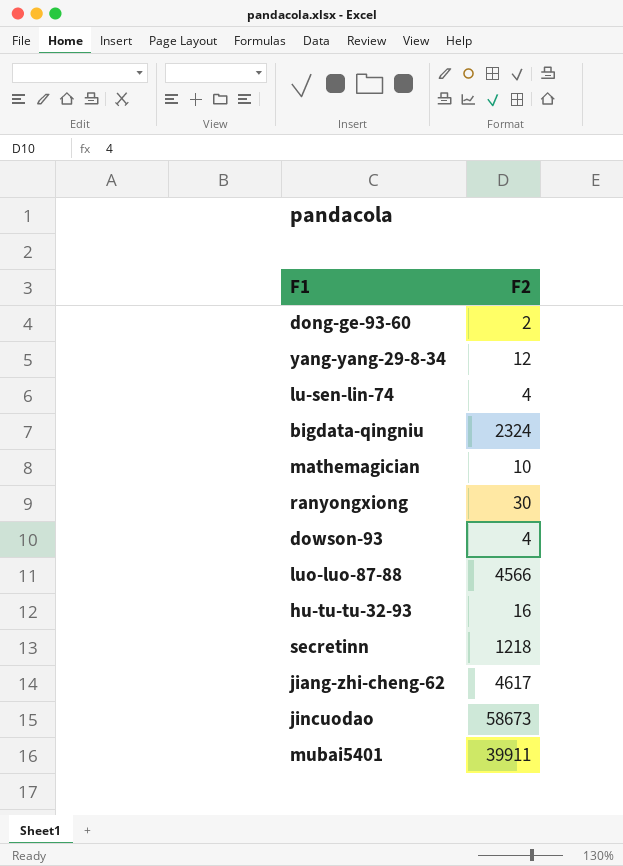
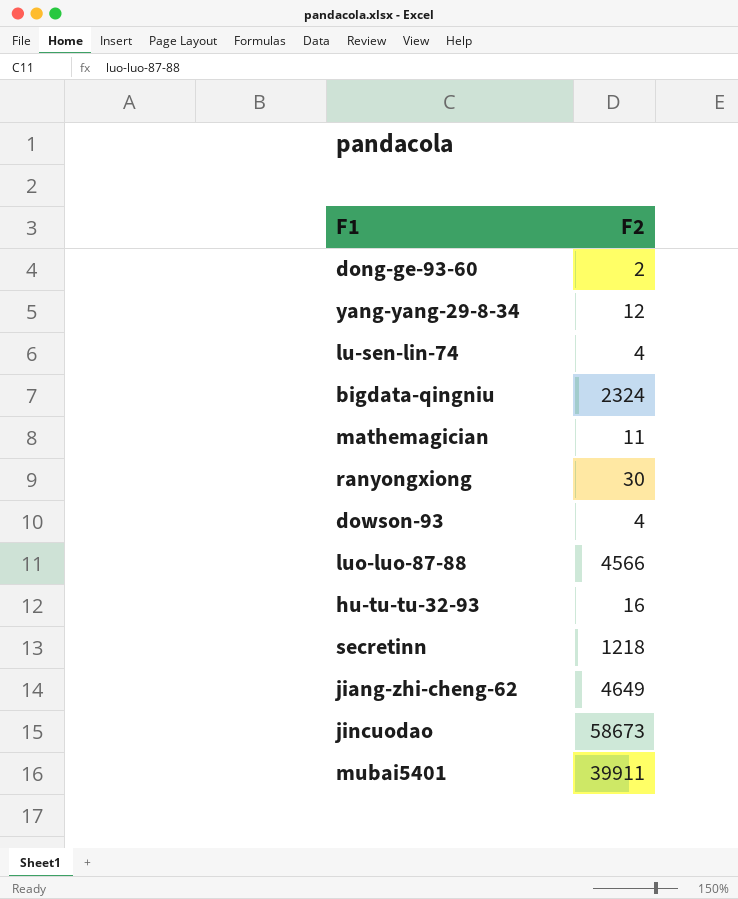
mathemagician | F2: 10 -> 11
jiang-zhi-cheng-62 | F2: 4617 -> 4649

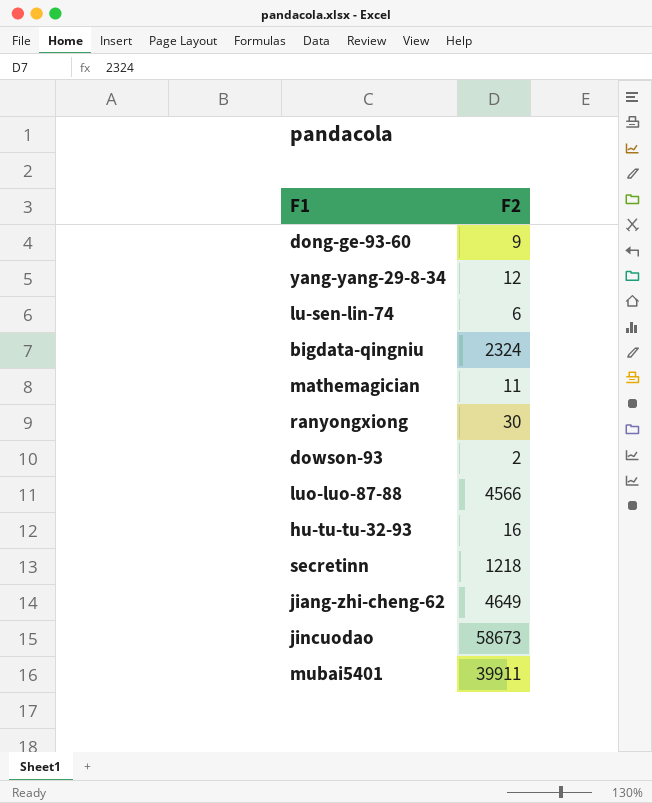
dong-ge-93-60 | F2: 2 -> 9
lu-sen-lin-74 | F2: 4 -> 6
dowson-93 | F2: 4 -> 2

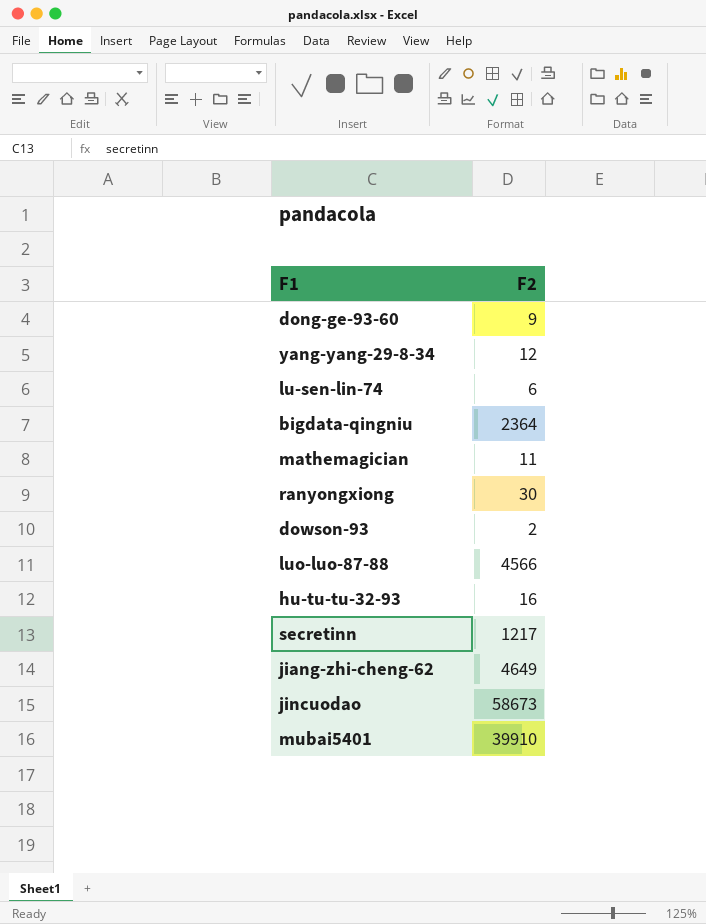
bigdata-qingniu | F2: 2324 -> 2364
secretinn | F2: 1218 -> 1217
mubai5401 | F2: 39911 -> 39910

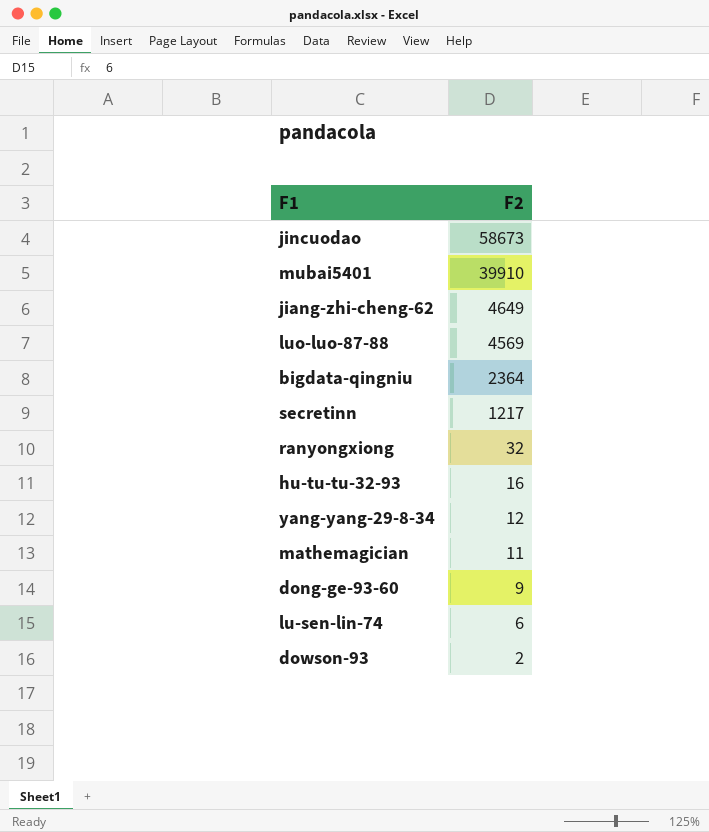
row order: none -> F2 descending
luo-luo-87-88 | F2: 4566 -> 4569
ranyongxiong | F2: 30 -> 32

